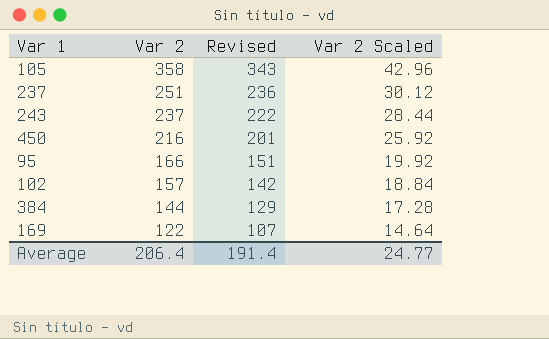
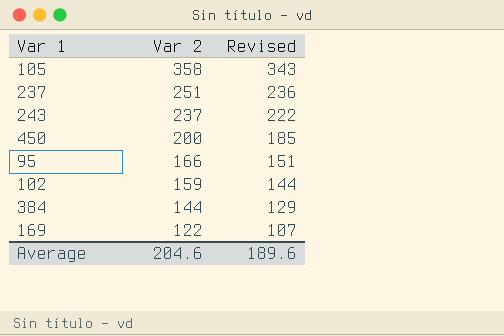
column Var 2 Scaled | formula: [Var 2] * 0.12 -> none
450 | Var 2: 216 -> 200
450 | Revised: 201 -> 185
102 | Var 2: 157 -> 159
102 | Revised: 142 -> 144
Average | Var 2: 206.4 -> 204.6
Average | Revised: 191.4 -> 189.6

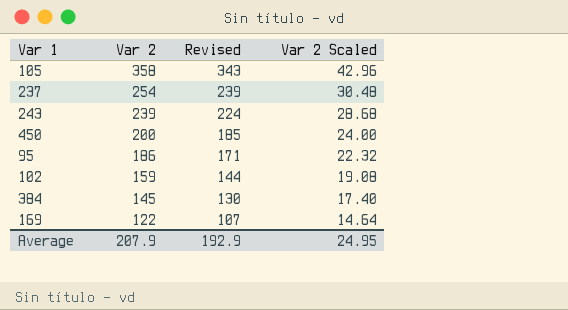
column Var 2 Scaled | formula: none -> [Var 2] * 0.12
237 | Var 2: 251 -> 254
237 | Revised: 236 -> 239
243 | Var 2: 237 -> 239
243 | Revised: 222 -> 224
95 | Var 2: 166 -> 186
95 | Revised: 151 -> 171
384 | Var 2: 144 -> 145
384 | Revised: 129 -> 130
Average | Var 2: 204.6 -> 207.9
Average | Revised: 189.6 -> 192.9

